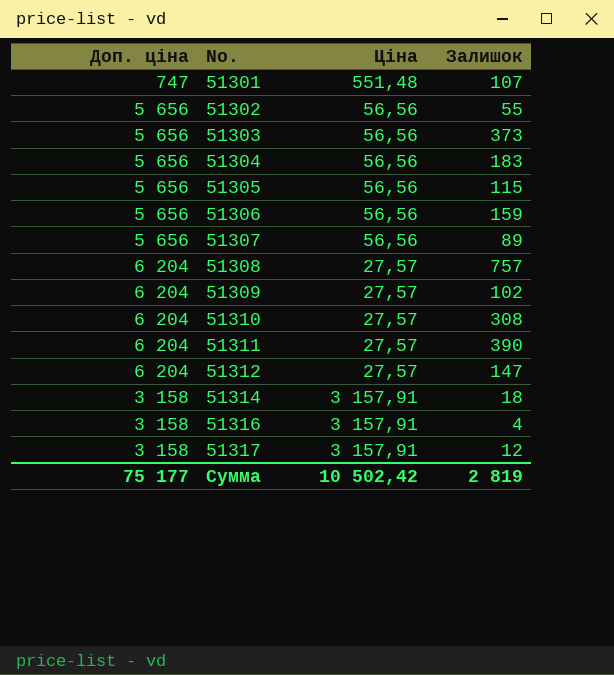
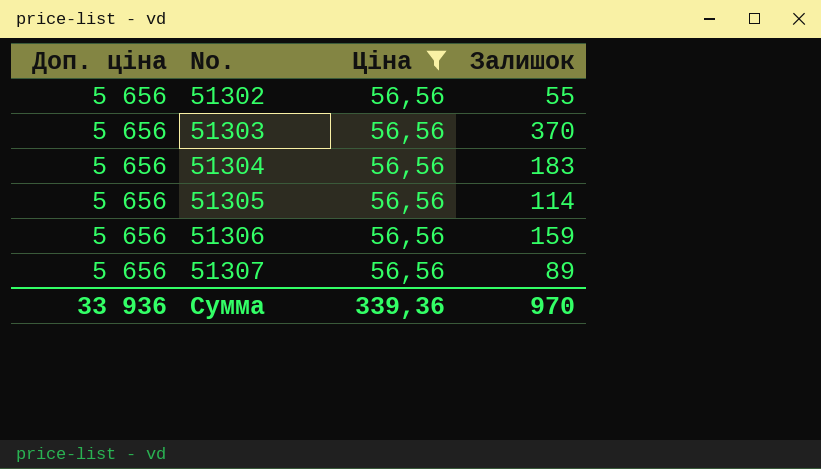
filter: none -> Ціна = 56,56
51303 | Залишок: 373 -> 370
51305 | Залишок: 115 -> 114
Сумма | Доп. ціна: 75 177 -> 33 936
Сумма | Ціна: 10 502,42 -> 339,36
Сумма | Залишок: 2 819 -> 970

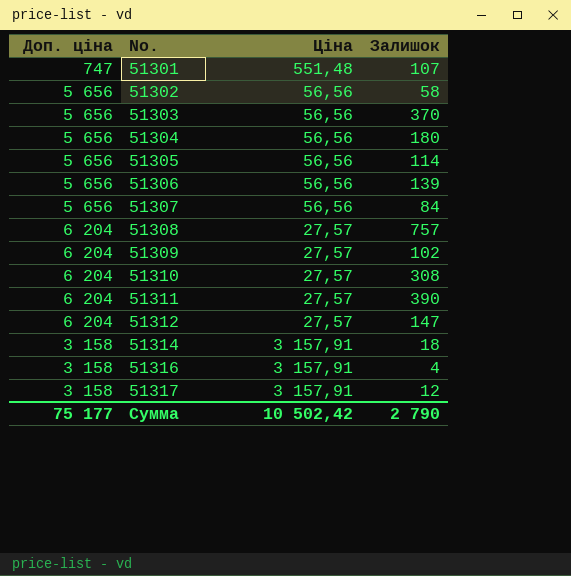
filter: Ціна = 56,56 -> none
51302 | Залишок: 55 -> 58
51304 | Залишок: 183 -> 180
51306 | Залишок: 159 -> 139
51307 | Залишок: 89 -> 84
Сумма | Доп. ціна: 33 936 -> 75 177
Сумма | Ціна: 339,36 -> 10 502,42
Сумма | Залишок: 970 -> 2 790

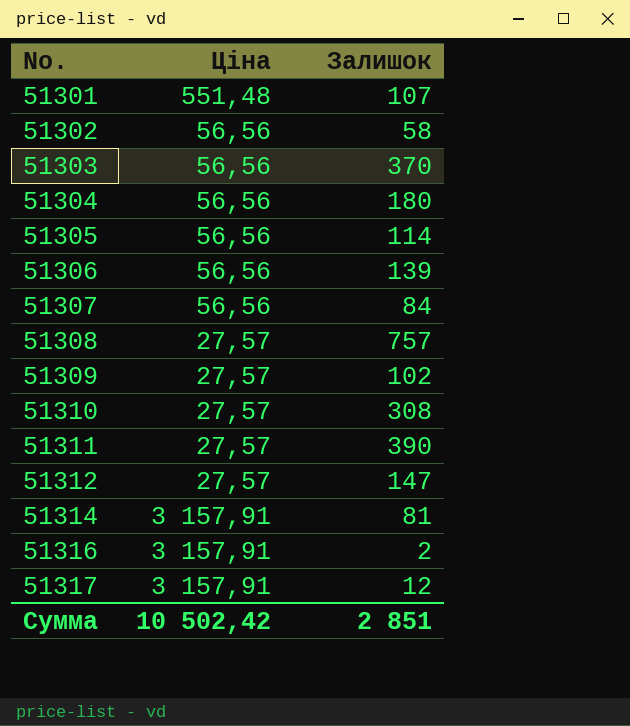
column Доп. ціна | position: 1 -> none
51314 | Залишок: 18 -> 81
51316 | Залишок: 4 -> 2
Сумма | Залишок: 2 790 -> 2 851

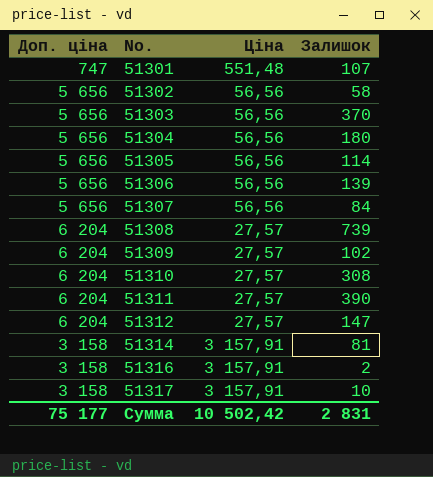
column Доп. ціна | position: none -> 1
51308 | Залишок: 757 -> 739
51317 | Залишок: 12 -> 10
Сумма | Залишок: 2 851 -> 2 831

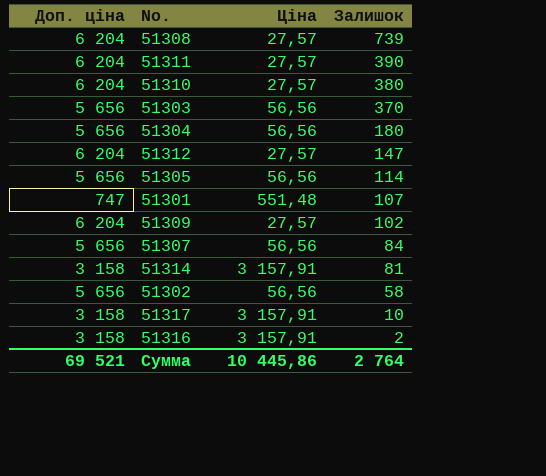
row order: No. ascending -> Залишок descending
row 51306: 5 656 | 56,56 | 139 -> none
51310 | Залишок: 308 -> 380
Сумма | Доп. ціна: 75 177 -> 69 521
Сумма | Ціна: 10 502,42 -> 10 445,86
Сумма | Залишок: 2 831 -> 2 764

